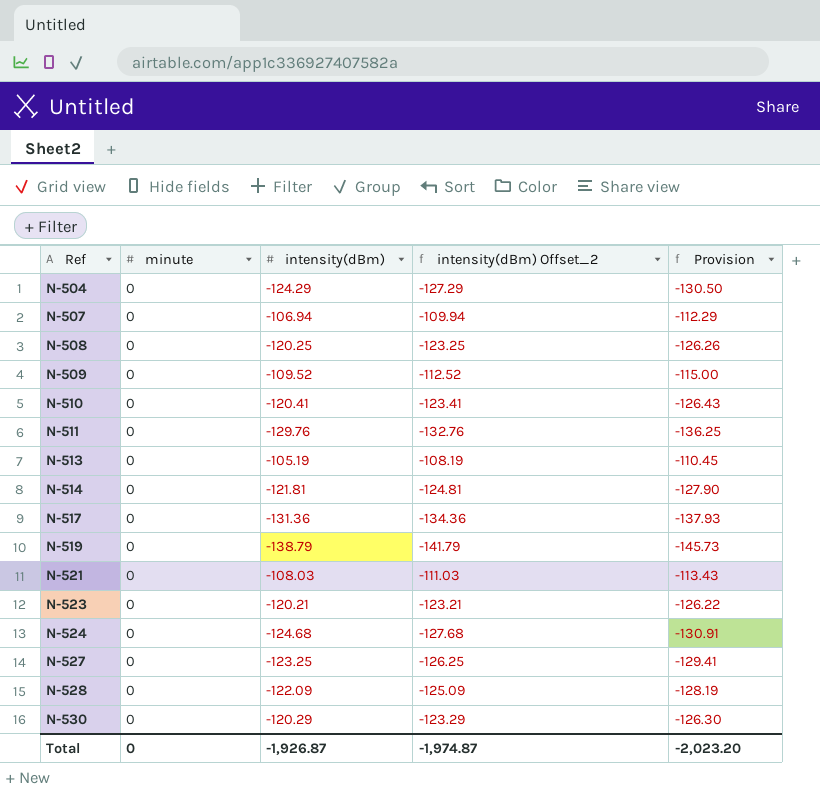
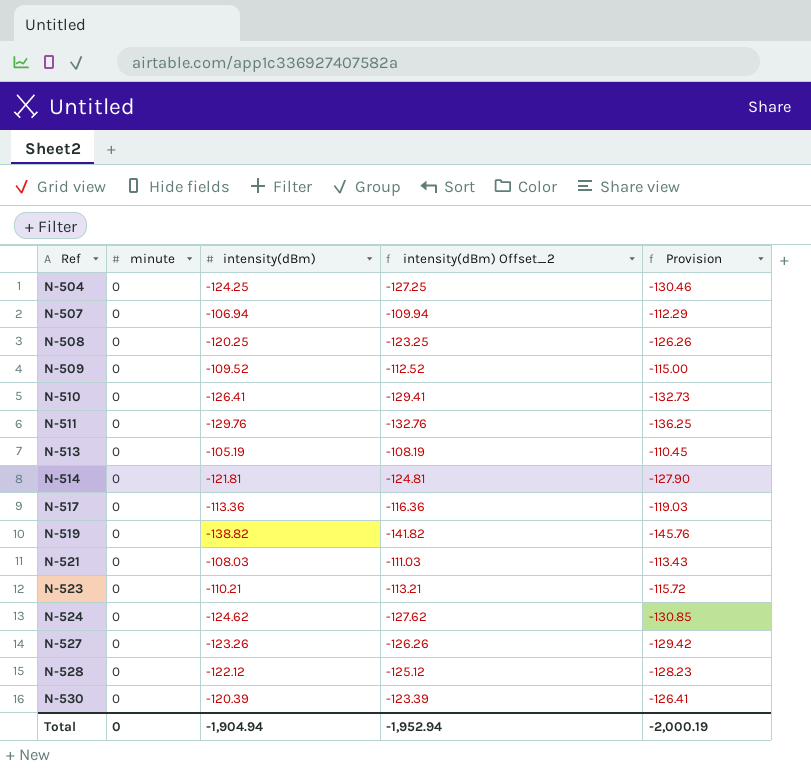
N-504 | intensity(dBm): -124.29 -> -124.25
N-504 | intensity(dBm) Offset_2: -127.29 -> -127.25
N-504 | Provision: -130.50 -> -130.46
N-510 | intensity(dBm): -120.41 -> -126.41
N-510 | intensity(dBm) Offset_2: -123.41 -> -129.41
N-510 | Provision: -126.43 -> -132.73
N-517 | intensity(dBm): -131.36 -> -113.36
N-517 | intensity(dBm) Offset_2: -134.36 -> -116.36
N-517 | Provision: -137.93 -> -119.03
N-519 | intensity(dBm): -138.79 -> -138.82
N-519 | intensity(dBm) Offset_2: -141.79 -> -141.82
N-519 | Provision: -145.73 -> -145.76
N-523 | intensity(dBm): -120.21 -> -110.21
N-523 | intensity(dBm) Offset_2: -123.21 -> -113.21
N-523 | Provision: -126.22 -> -115.72
N-524 | intensity(dBm): -124.68 -> -124.62
N-524 | intensity(dBm) Offset_2: -127.68 -> -127.62
N-524 | Provision: -130.91 -> -130.85
N-527 | intensity(dBm): -123.25 -> -123.26
N-527 | intensity(dBm) Offset_2: -126.25 -> -126.26
N-527 | Provision: -129.41 -> -129.42
N-528 | intensity(dBm): -122.09 -> -122.12
N-528 | intensity(dBm) Offset_2: -125.09 -> -125.12
N-528 | Provision: -128.19 -> -128.23
N-530 | intensity(dBm): -120.29 -> -120.39
N-530 | intensity(dBm) Offset_2: -123.29 -> -123.39
N-530 | Provision: -126.30 -> -126.41
Total | intensity(dBm): -1,926.87 -> -1,904.94
Total | intensity(dBm) Offset_2: -1,974.87 -> -1,952.94
Total | Provision: -2,023.20 -> -2,000.19

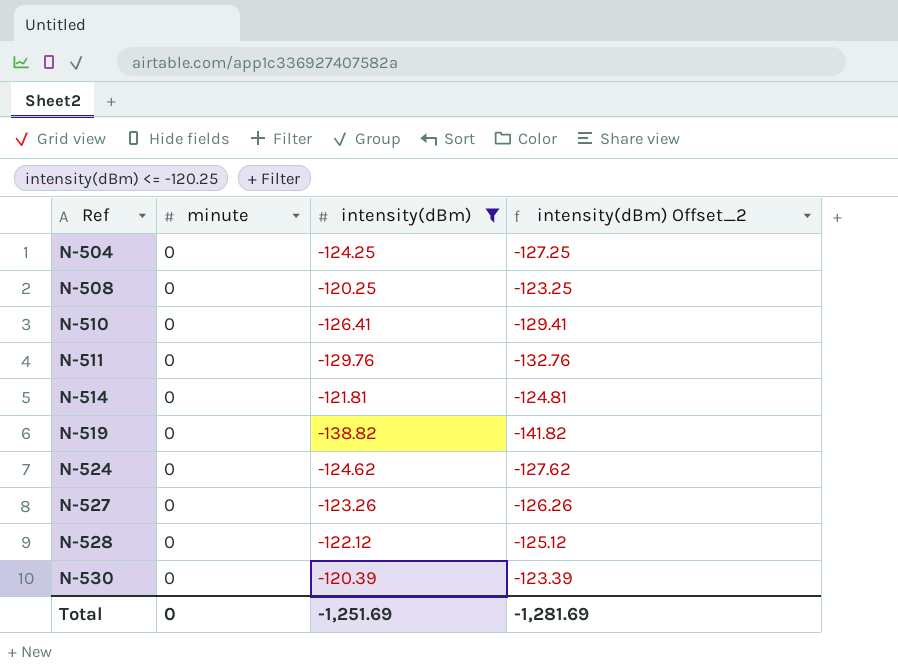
filter: none -> intensity(dBm) <= -120.25
column Provision | formula: [intensity(dBm)] * 1.05 -> none
Total | intensity(dBm): -1,904.94 -> -1,251.69
Total | intensity(dBm) Offset_2: -1,952.94 -> -1,281.69

